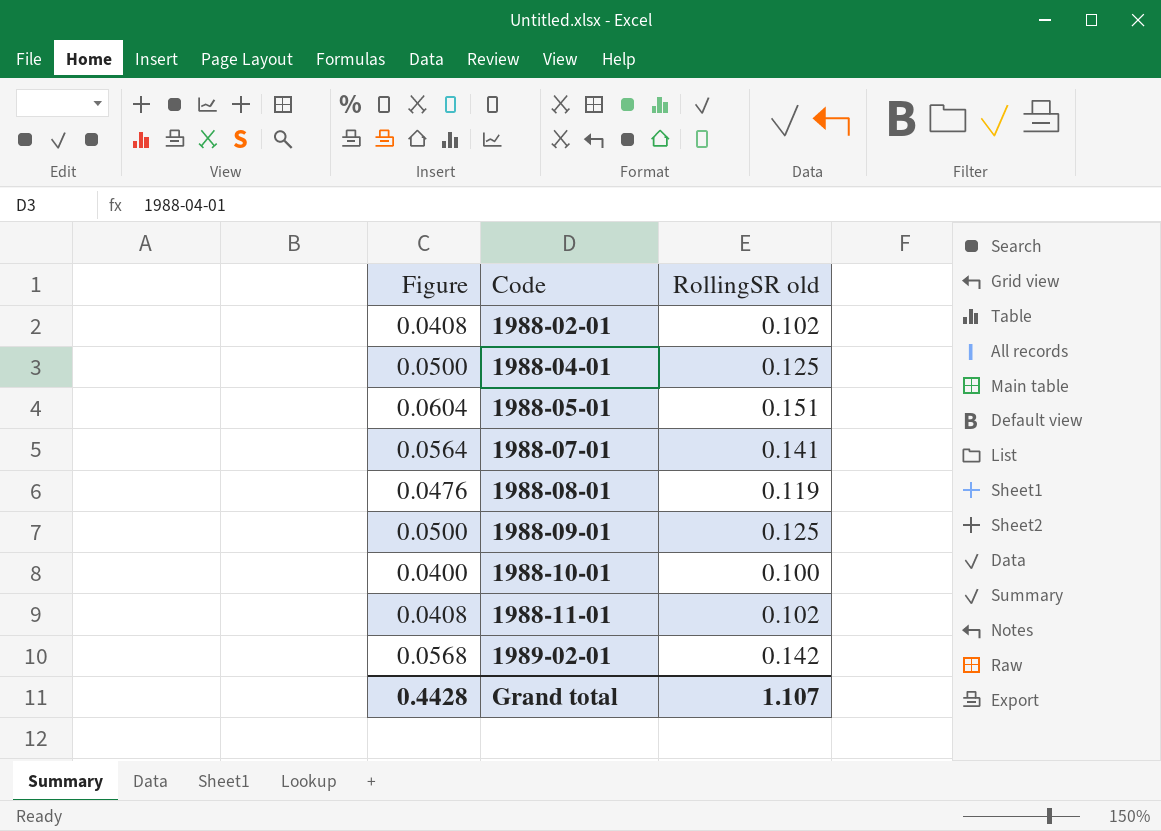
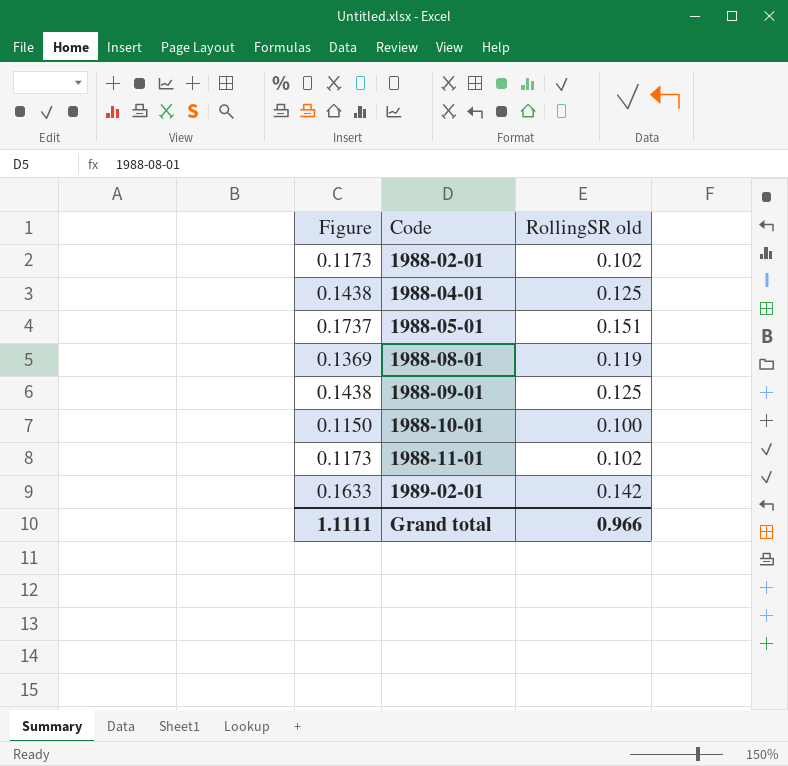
column Figure | formula: [RollingSR old] * 0.4 -> [RollingSR old] * 1.15
row 1988-07-01: 0.0564 | 0.141 -> none
Grand total | Figure: 0.4428 -> 1.1111
Grand total | RollingSR old: 1.107 -> 0.966

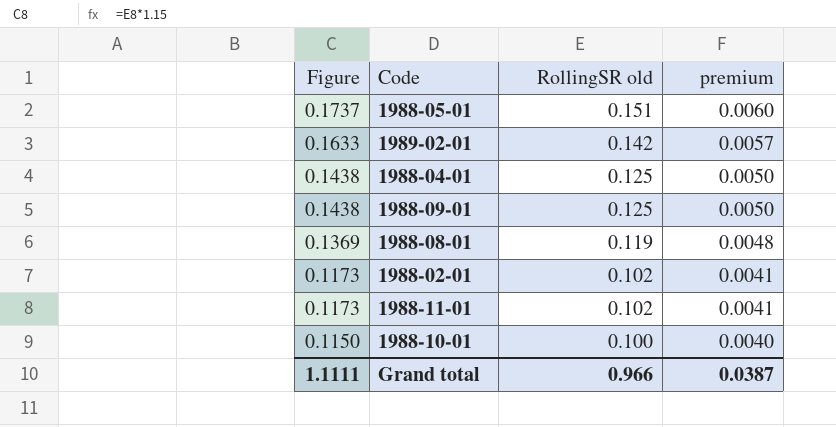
row order: Code ascending -> Figure descending
column premium | formula: none -> [RollingSR old] * 0.04

